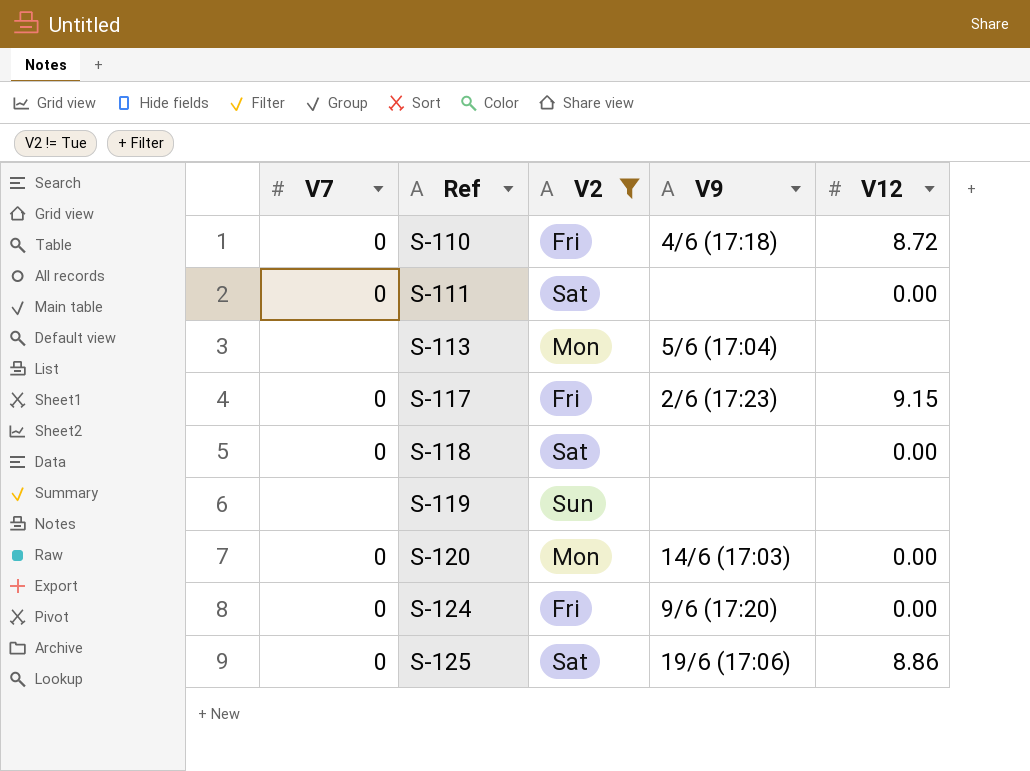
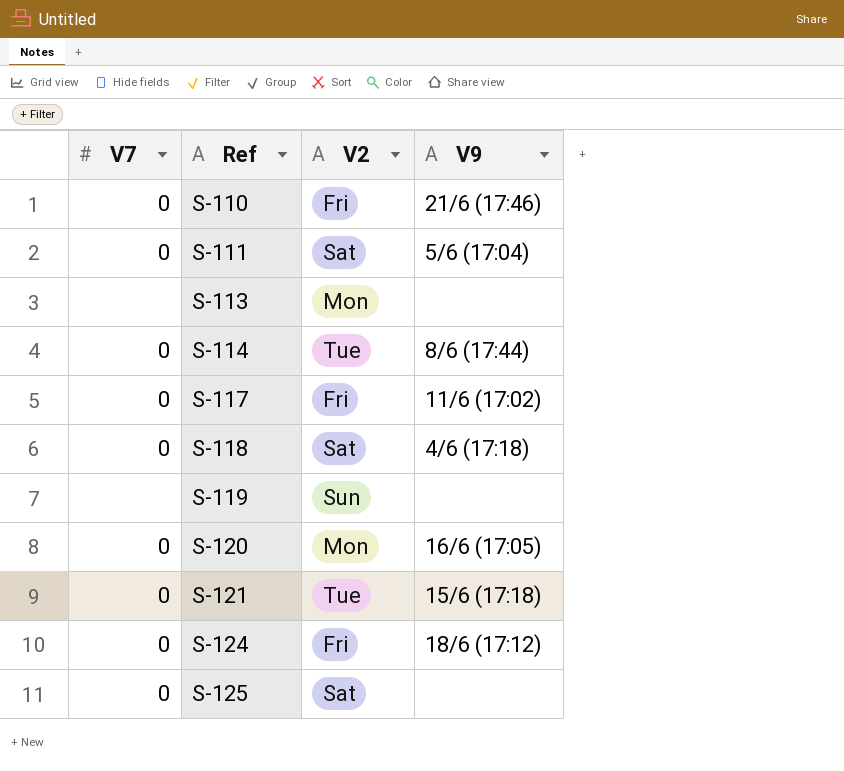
filter: V2 != Tue -> none
column V12 | position: 5 -> none
S-110 | V9: 4/6 (17:18) -> 21/6 (17:46)
S-111 | V9: none -> 5/6 (17:04)
S-113 | V9: 5/6 (17:04) -> none
S-117 | V9: 2/6 (17:23) -> 11/6 (17:02)
S-118 | V9: none -> 4/6 (17:18)
S-120 | V9: 14/6 (17:03) -> 16/6 (17:05)
S-124 | V9: 9/6 (17:20) -> 18/6 (17:12)
S-125 | V9: 19/6 (17:06) -> none

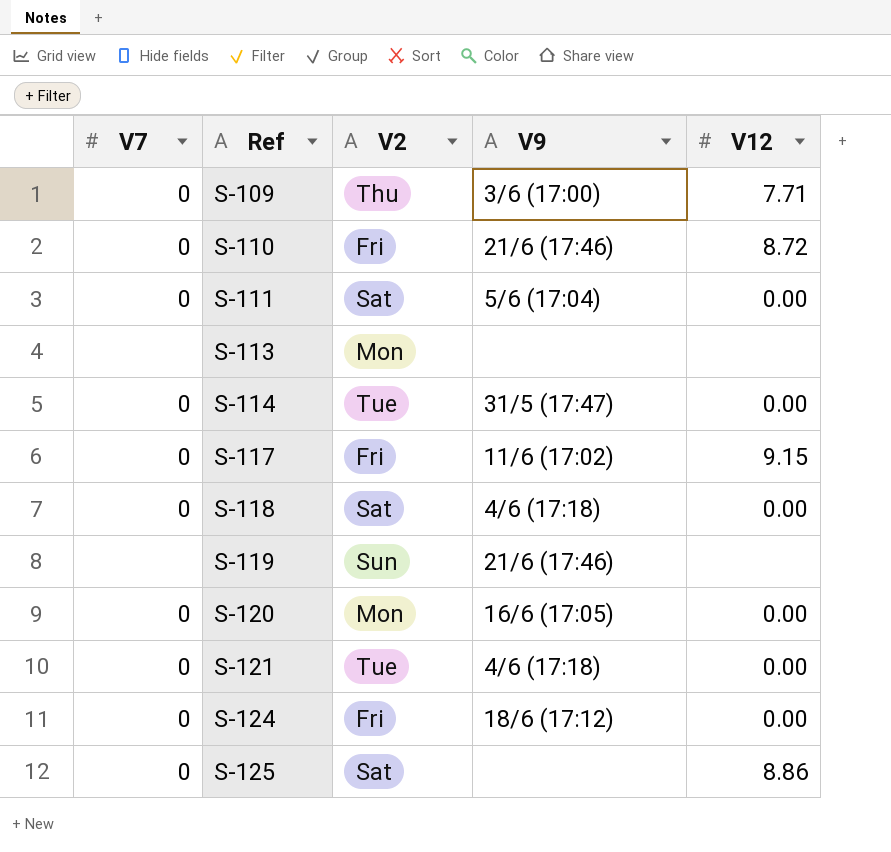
column V12 | position: none -> 5
row S-109: none -> 0 | Thu | 3/6 (17:00) | 7.71
S-114 | V9: 8/6 (17:44) -> 31/5 (17:47)
S-119 | V9: none -> 21/6 (17:46)
S-121 | V9: 15/6 (17:18) -> 4/6 (17:18)

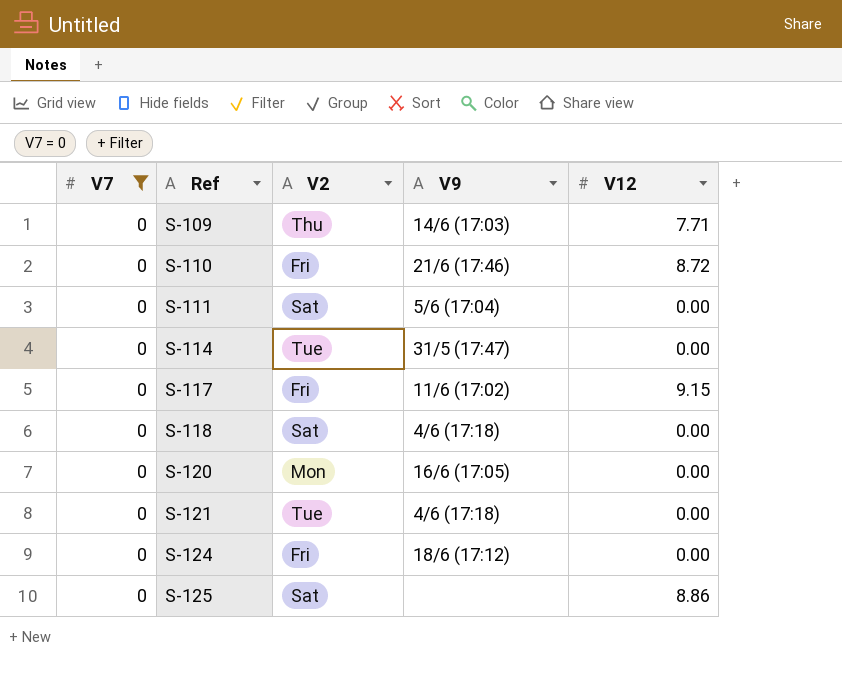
filter: none -> V7 = 0
S-109 | V9: 3/6 (17:00) -> 14/6 (17:03)

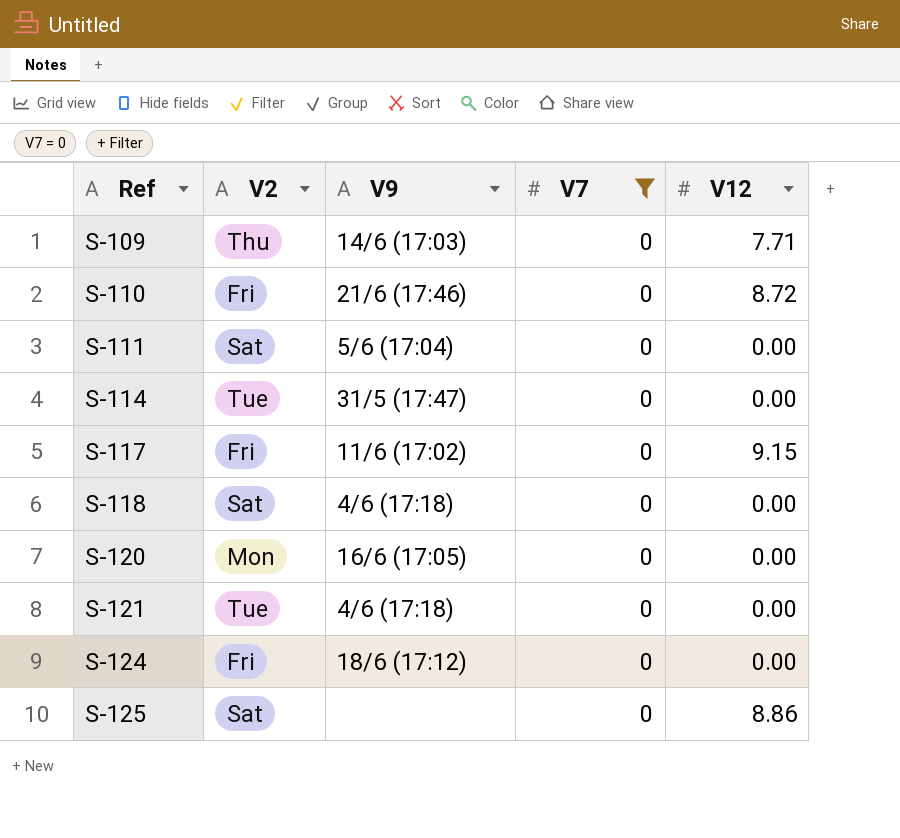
column V7 | position: 1 -> 4

